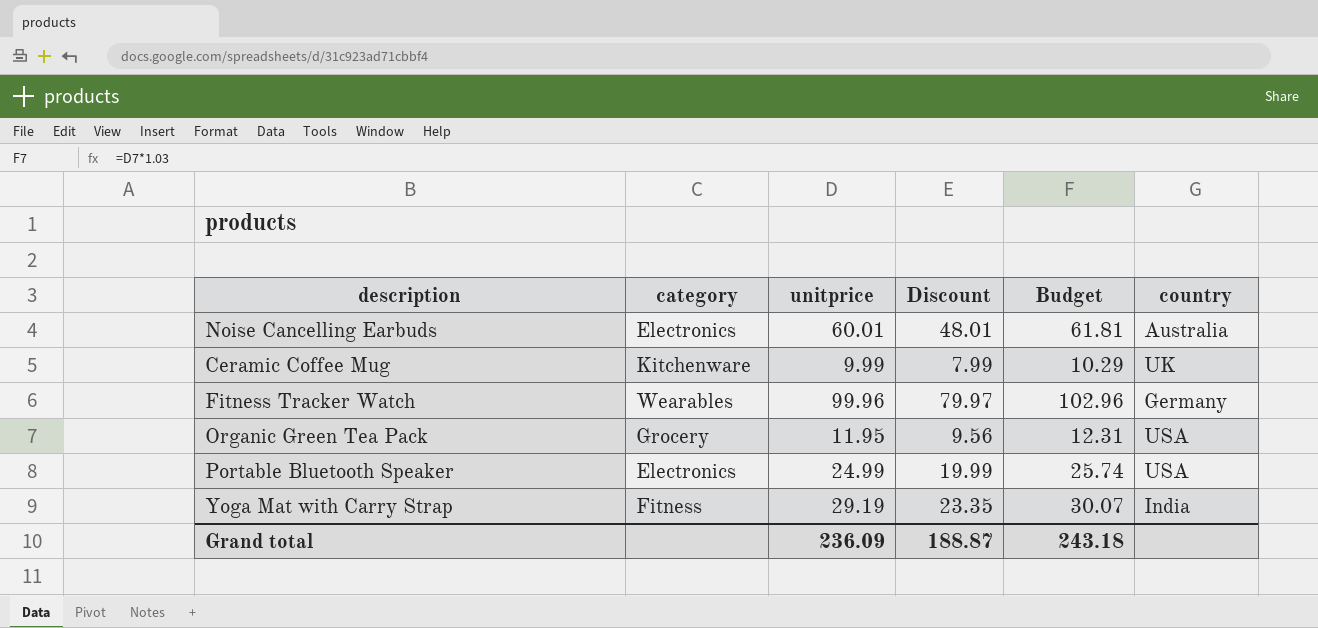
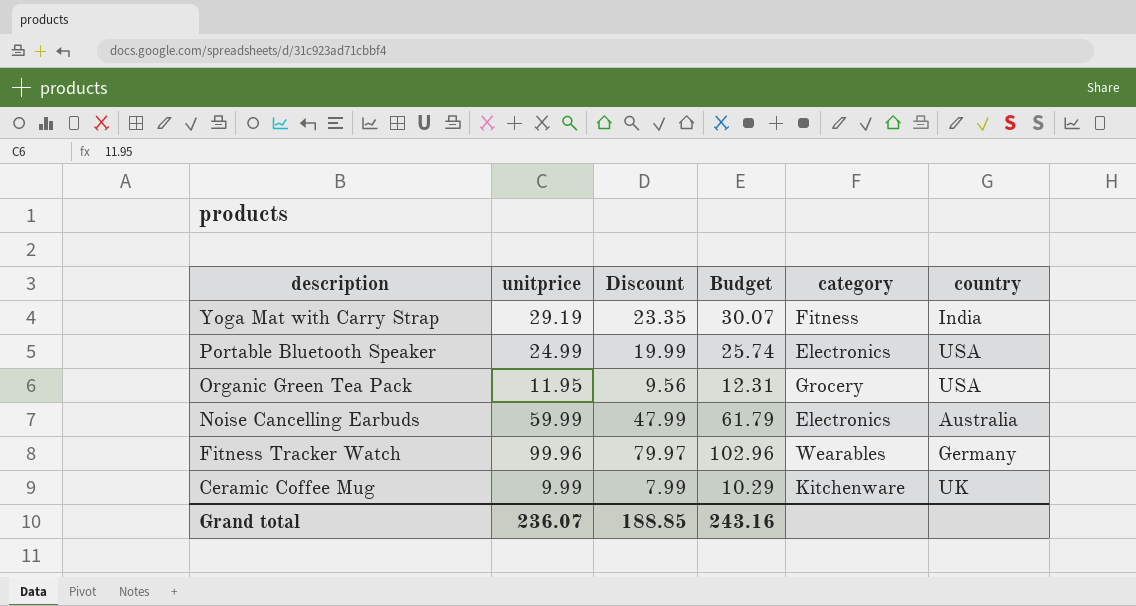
row order: none -> description descending
column category | position: 2 -> 5
Noise Cancelling Earbuds | unitprice: 60.01 -> 59.99
Noise Cancelling Earbuds | Discount: 48.01 -> 47.99
Noise Cancelling Earbuds | Budget: 61.81 -> 61.79
Grand total | unitprice: 236.09 -> 236.07
Grand total | Discount: 188.87 -> 188.85
Grand total | Budget: 243.18 -> 243.16

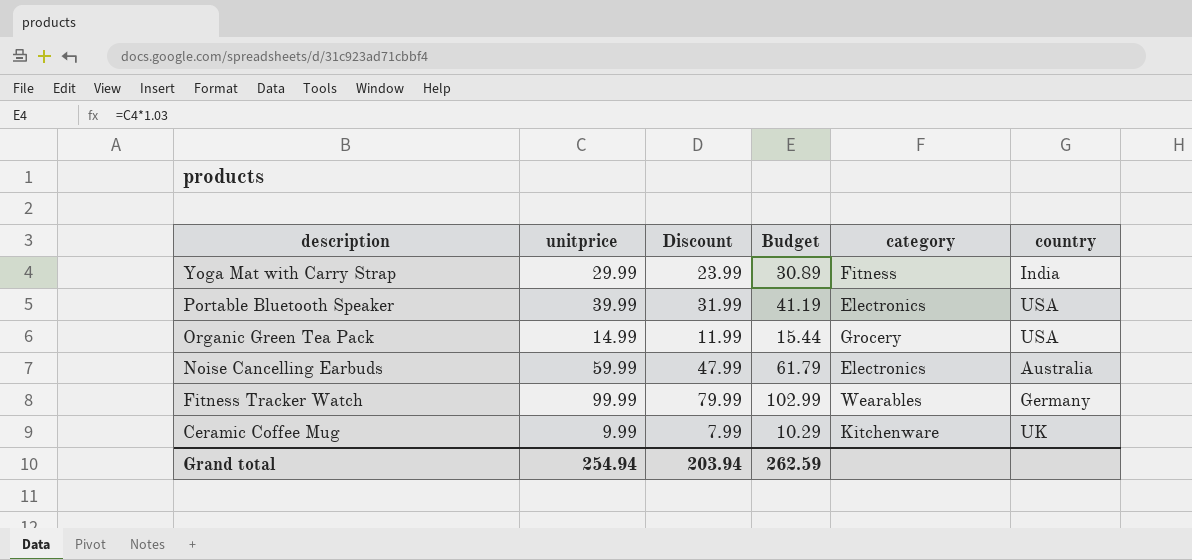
Yoga Mat with Carry Strap | unitprice: 29.19 -> 29.99
Yoga Mat with Carry Strap | Discount: 23.35 -> 23.99
Yoga Mat with Carry Strap | Budget: 30.07 -> 30.89
Portable Bluetooth Speaker | unitprice: 24.99 -> 39.99
Portable Bluetooth Speaker | Discount: 19.99 -> 31.99
Portable Bluetooth Speaker | Budget: 25.74 -> 41.19
Organic Green Tea Pack | unitprice: 11.95 -> 14.99
Organic Green Tea Pack | Discount: 9.56 -> 11.99
Organic Green Tea Pack | Budget: 12.31 -> 15.44
Fitness Tracker Watch | unitprice: 99.96 -> 99.99
Fitness Tracker Watch | Discount: 79.97 -> 79.99
Fitness Tracker Watch | Budget: 102.96 -> 102.99
Grand total | unitprice: 236.07 -> 254.94
Grand total | Discount: 188.85 -> 203.94
Grand total | Budget: 243.16 -> 262.59

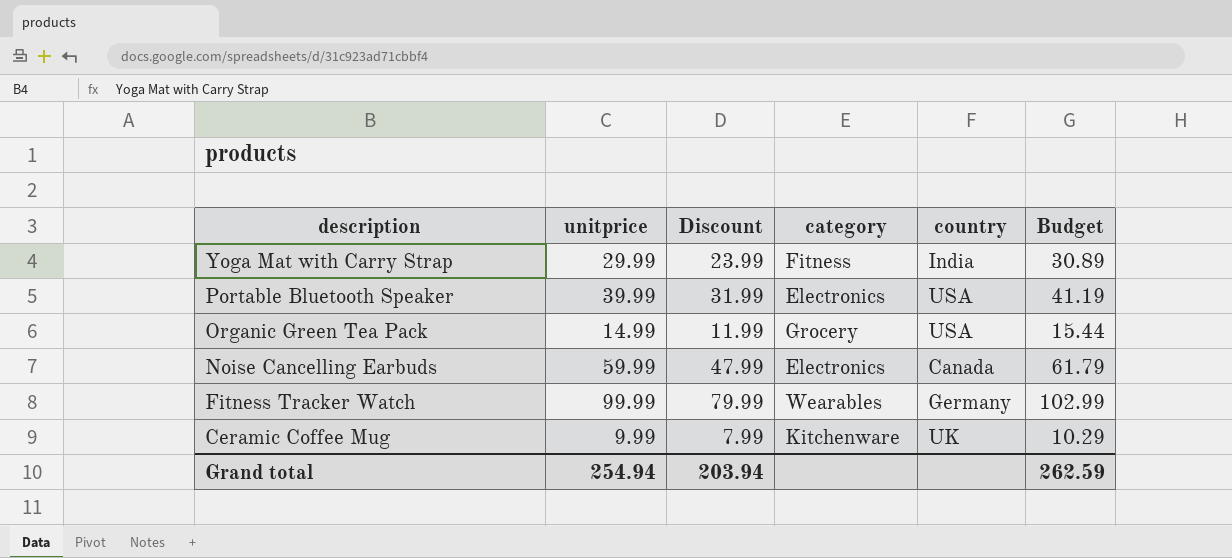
column Budget | position: 4 -> 6
Noise Cancelling Earbuds | country: Australia -> Canada

